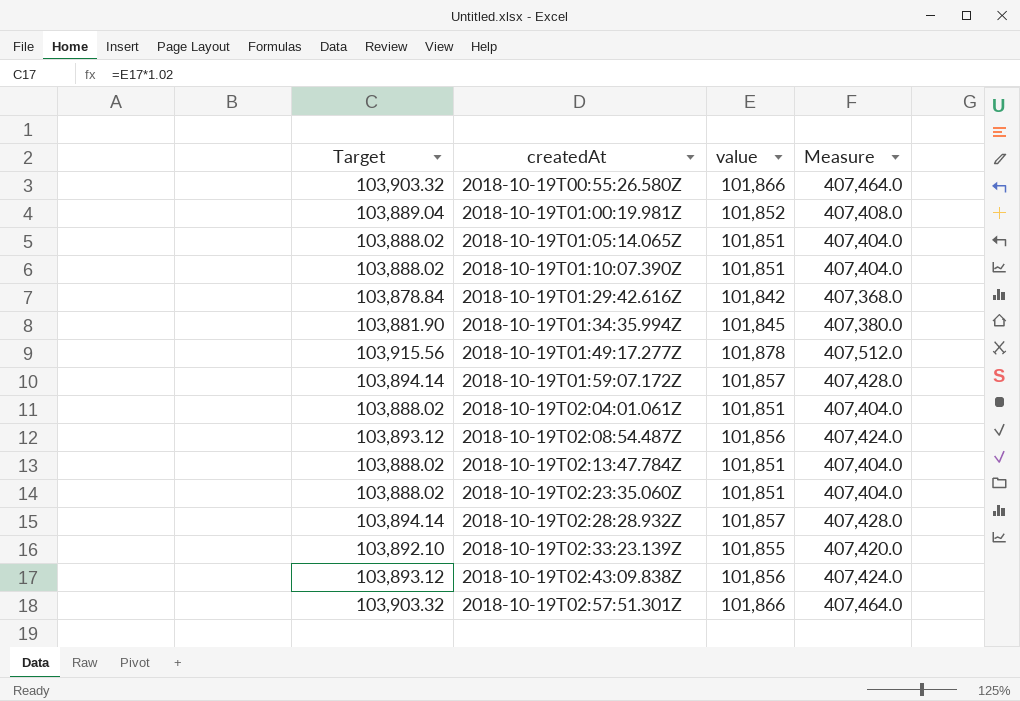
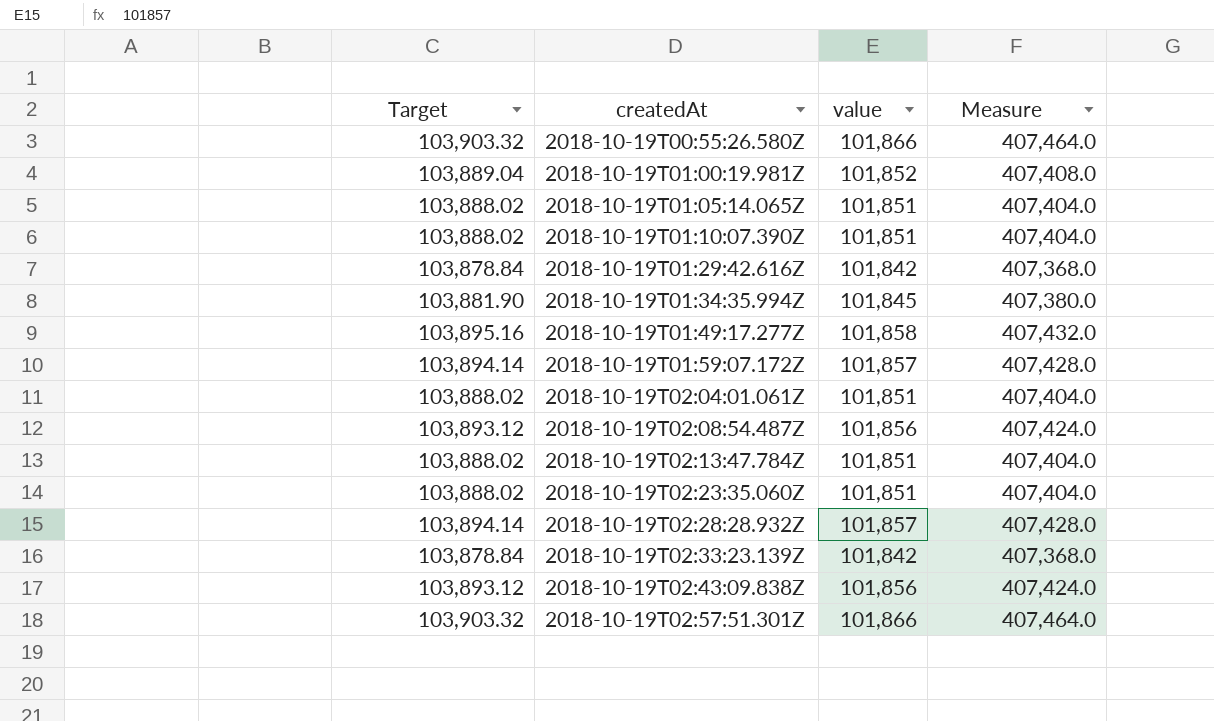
2018-10-19T01:49:17.277Z | Target: 103,915.56 -> 103,895.16
2018-10-19T01:49:17.277Z | value: 101,878 -> 101,858
2018-10-19T01:49:17.277Z | Measure: 407,512.0 -> 407,432.0
2018-10-19T02:33:23.139Z | Target: 103,892.10 -> 103,878.84
2018-10-19T02:33:23.139Z | value: 101,855 -> 101,842
2018-10-19T02:33:23.139Z | Measure: 407,420.0 -> 407,368.0

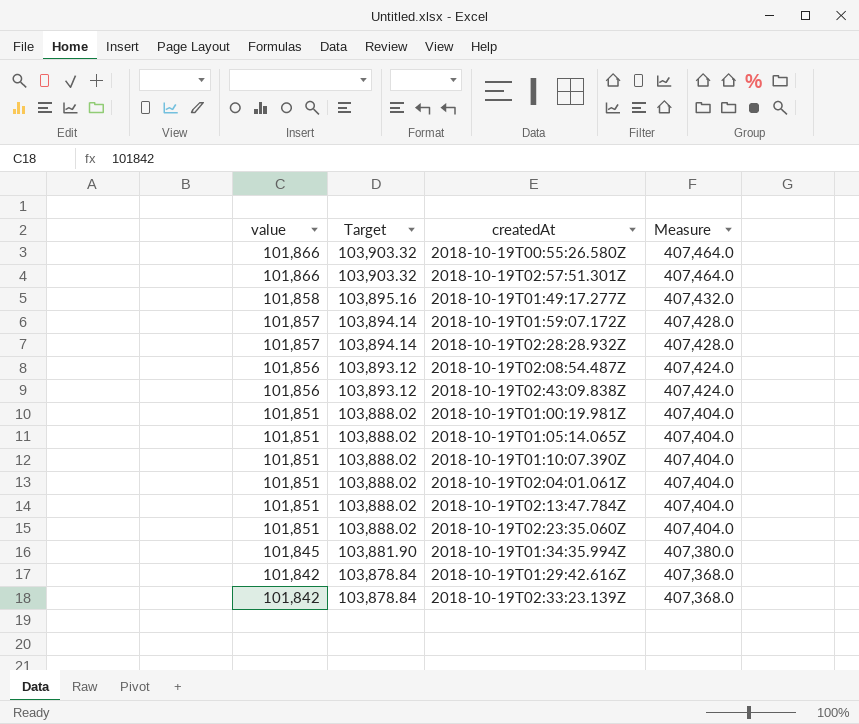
row order: createdAt ascending -> value descending
column value | position: 3 -> 1
2018-10-19T01:00:19.981Z | value: 101,852 -> 101,851
2018-10-19T01:00:19.981Z | Target: 103,889.04 -> 103,888.02
2018-10-19T01:00:19.981Z | Measure: 407,408.0 -> 407,404.0

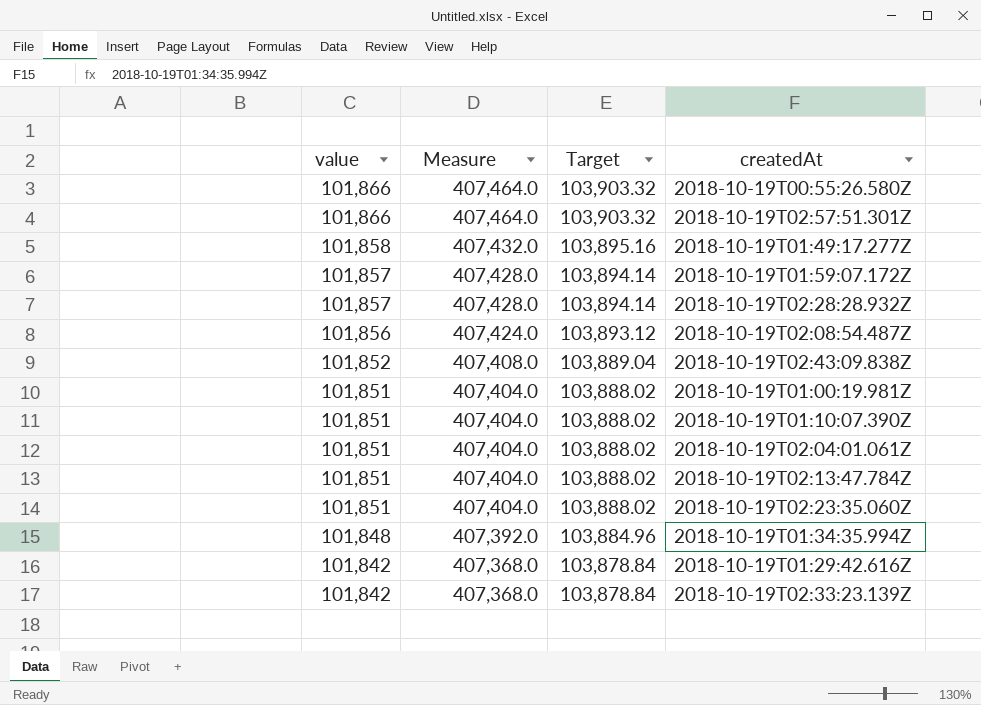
column Measure | position: 4 -> 2
row 2018-10-19T01:05:14.065Z: 101,851 | 103,888.02 | 407,404.0 -> none
2018-10-19T02:43:09.838Z | value: 101,856 -> 101,852
2018-10-19T02:43:09.838Z | Measure: 407,424.0 -> 407,408.0
2018-10-19T02:43:09.838Z | Target: 103,893.12 -> 103,889.04
2018-10-19T01:34:35.994Z | value: 101,845 -> 101,848
2018-10-19T01:34:35.994Z | Measure: 407,380.0 -> 407,392.0
2018-10-19T01:34:35.994Z | Target: 103,881.90 -> 103,884.96

